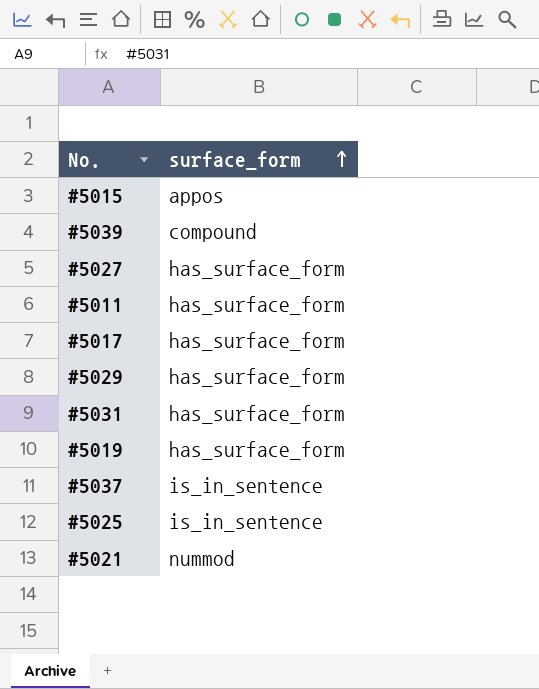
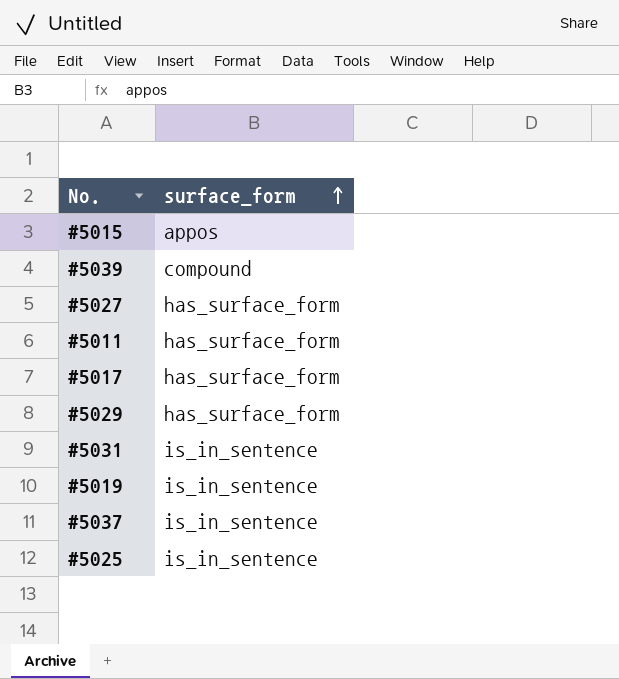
row #5021: nummod -> none
#5031 | surface_form: has_surface_form -> is_in_sentence
#5019 | surface_form: has_surface_form -> is_in_sentence

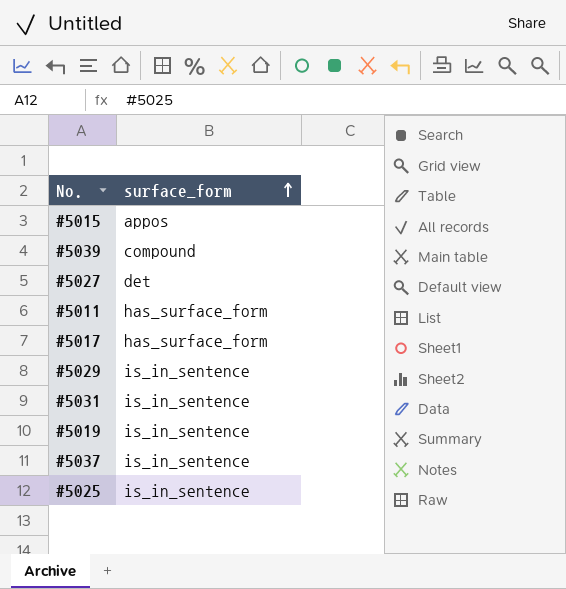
#5027 | surface_form: has_surface_form -> det
#5029 | surface_form: has_surface_form -> is_in_sentence

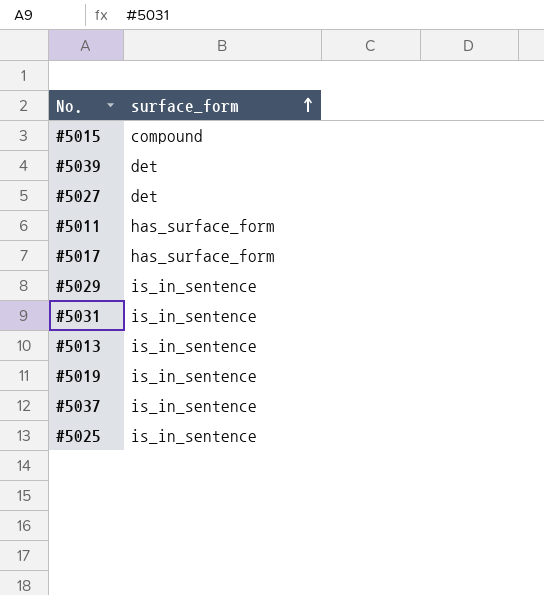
#5015 | surface_form: appos -> compound
#5039 | surface_form: compound -> det
row #5013: none -> is_in_sentence

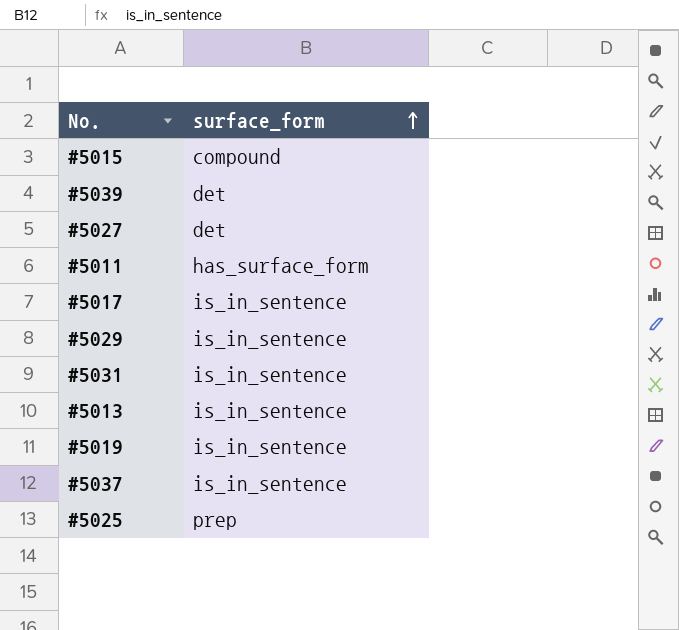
#5017 | surface_form: has_surface_form -> is_in_sentence
#5025 | surface_form: is_in_sentence -> prep

